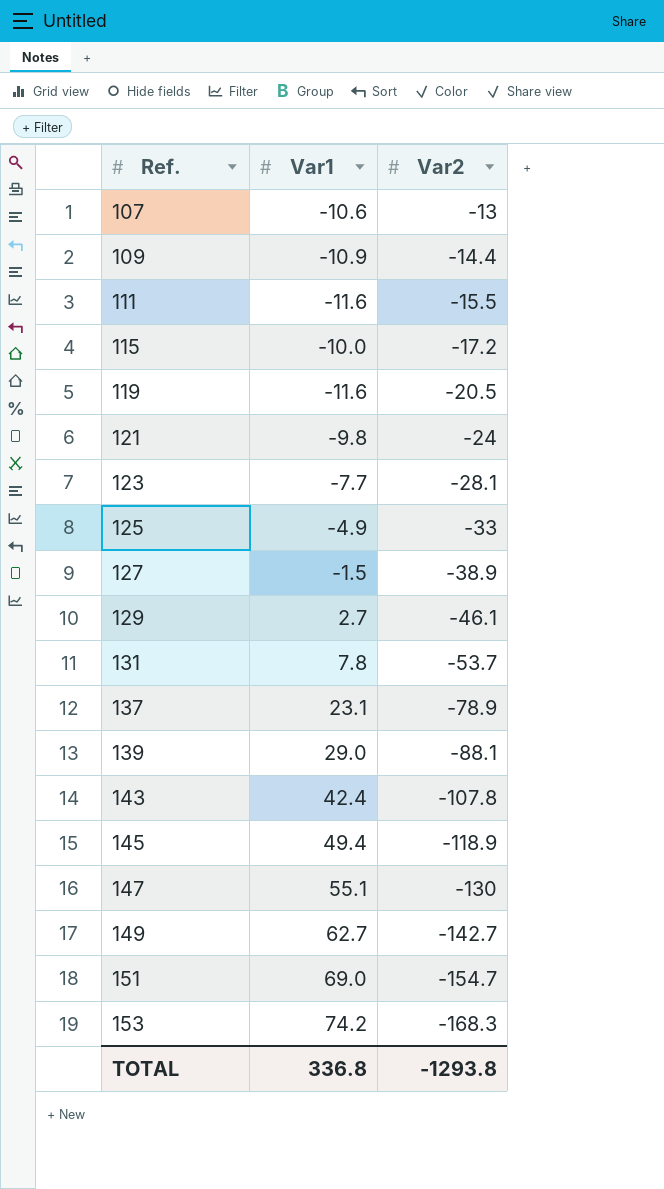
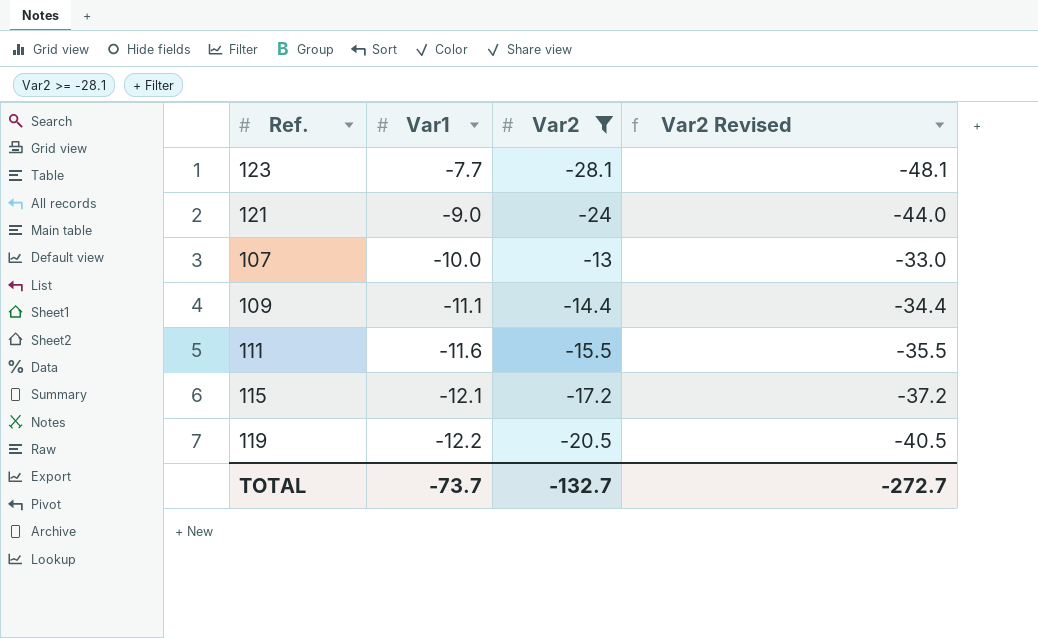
filter: none -> Var2 >= -28.1
row order: Ref. ascending -> Var1 descending
column Var2 Revised | formula: none -> [Var2] - 20
121 | Var1: -9.8 -> -9.0
107 | Var1: -10.6 -> -10.0
109 | Var1: -10.9 -> -11.1
115 | Var1: -10.0 -> -12.1
119 | Var1: -11.6 -> -12.2
TOTAL | Var1: 336.8 -> -73.7
TOTAL | Var2: -1293.8 -> -132.7

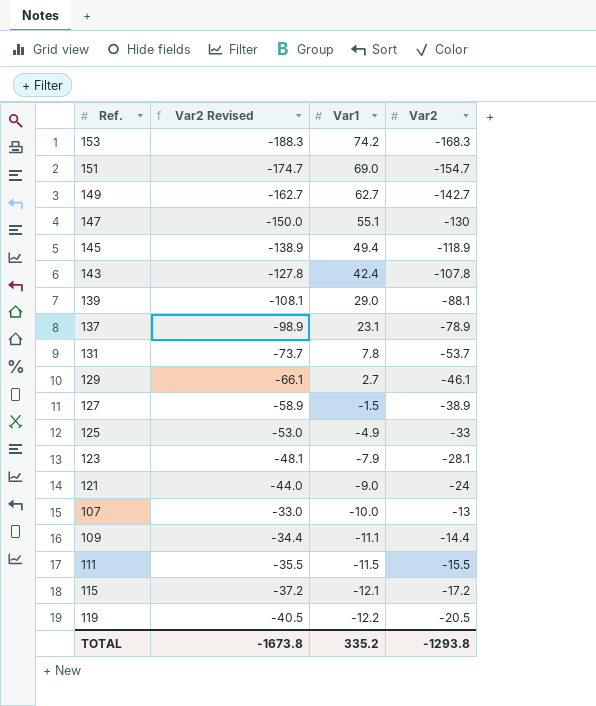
filter: Var2 >= -28.1 -> none
column Var2 Revised | position: 4 -> 2
123 | Var1: -7.7 -> -7.9
111 | Var1: -11.6 -> -11.5
TOTAL | Var2 Revised: -272.7 -> -1673.8
TOTAL | Var1: -73.7 -> 335.2
TOTAL | Var2: -132.7 -> -1293.8

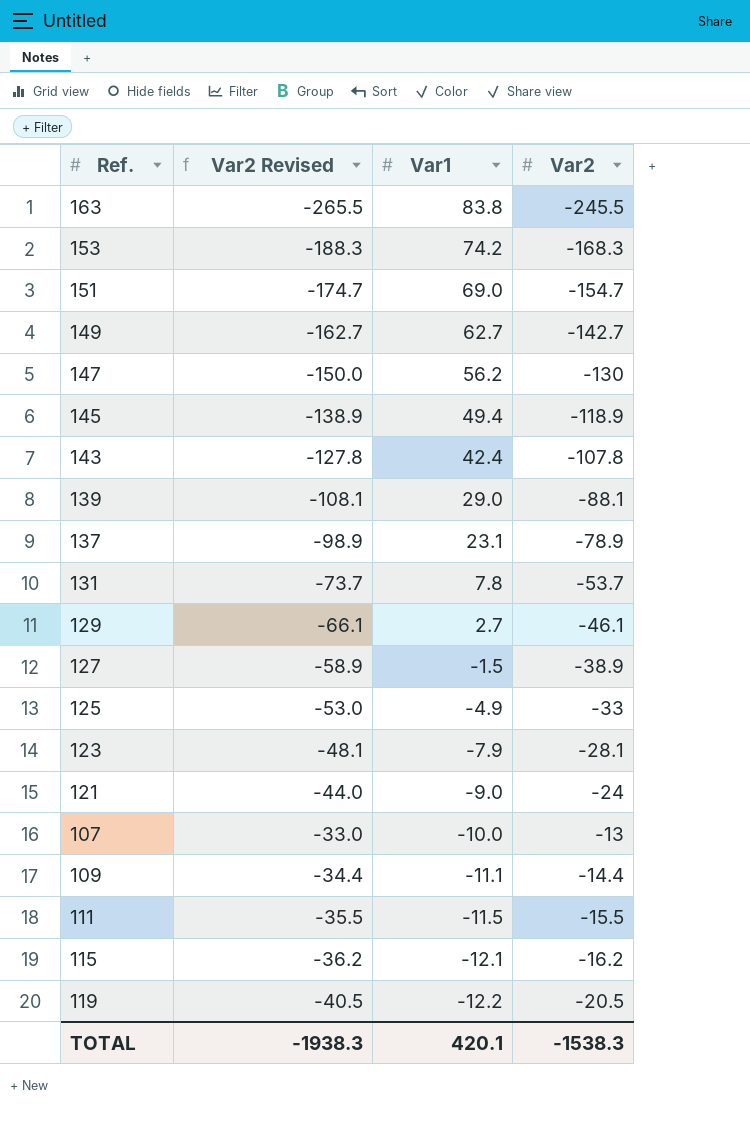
row 163: none -> -265.5 | 83.8 | -245.5
147 | Var1: 55.1 -> 56.2
115 | Var2 Revised: -37.2 -> -36.2
115 | Var2: -17.2 -> -16.2
TOTAL | Var2 Revised: -1673.8 -> -1938.3
TOTAL | Var1: 335.2 -> 420.1
TOTAL | Var2: -1293.8 -> -1538.3

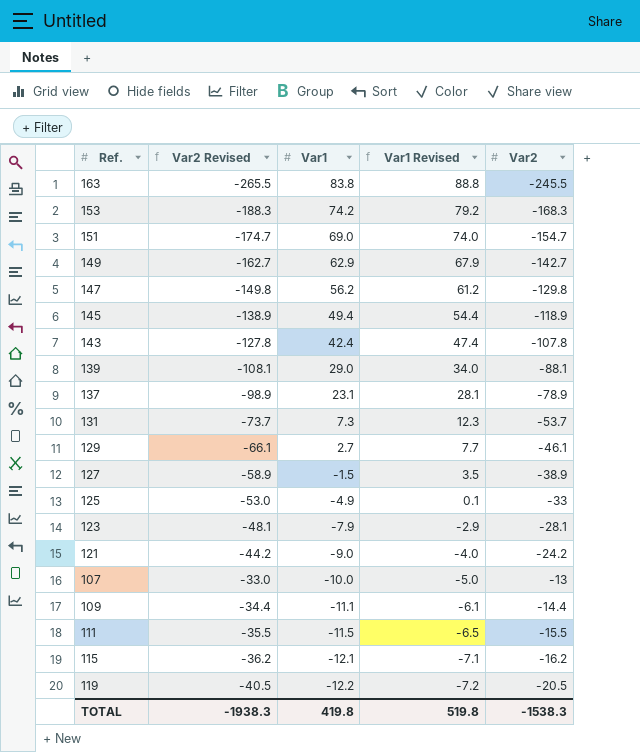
column Var1 Revised | formula: none -> [Var1] + 5
149 | Var1: 62.7 -> 62.9
147 | Var2 Revised: -150.0 -> -149.8
147 | Var2: -130 -> -129.8
131 | Var1: 7.8 -> 7.3
121 | Var2 Revised: -44.0 -> -44.2
121 | Var2: -24 -> -24.2
TOTAL | Var1: 420.1 -> 419.8

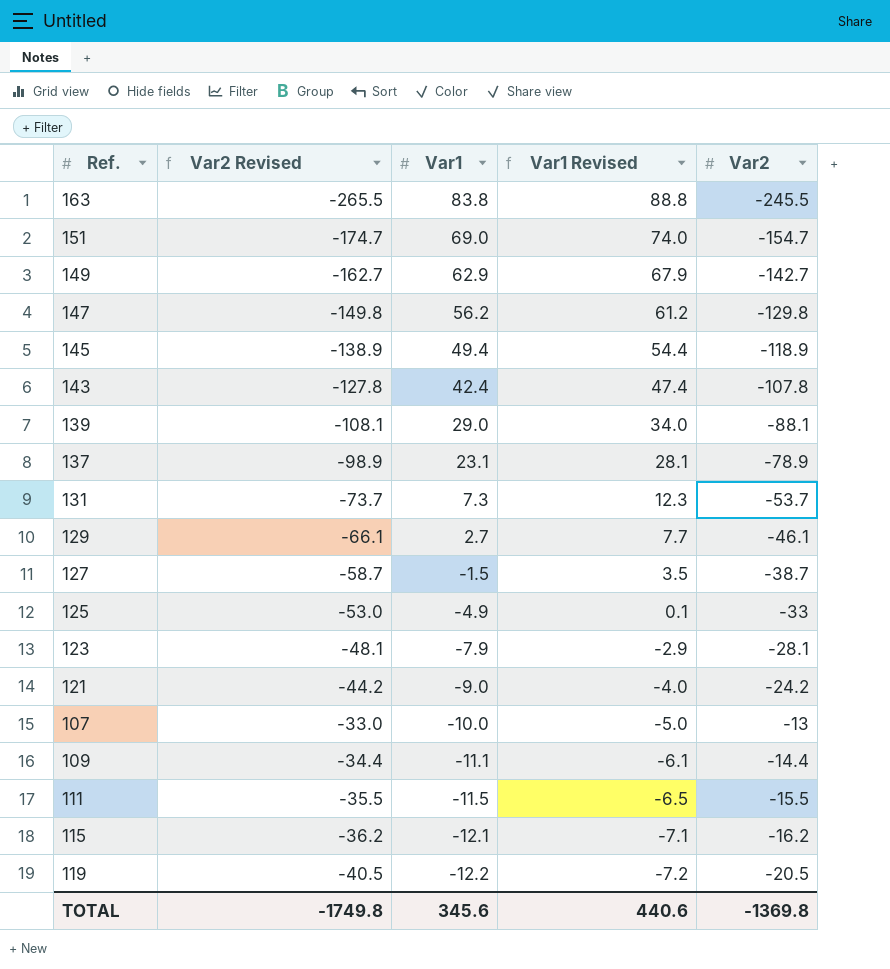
row 153: -188.3 | 74.2 | 79.2 | -168.3 -> none
127 | Var2 Revised: -58.9 -> -58.7
127 | Var2: -38.9 -> -38.7
TOTAL | Var2 Revised: -1938.3 -> -1749.8
TOTAL | Var1: 419.8 -> 345.6
TOTAL | Var1 Revised: 519.8 -> 440.6
TOTAL | Var2: -1538.3 -> -1369.8

